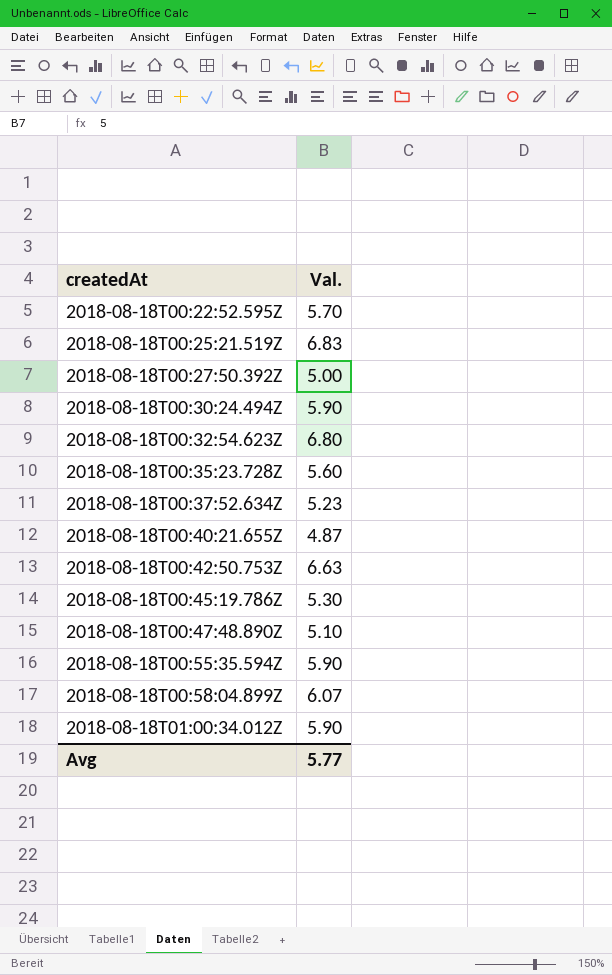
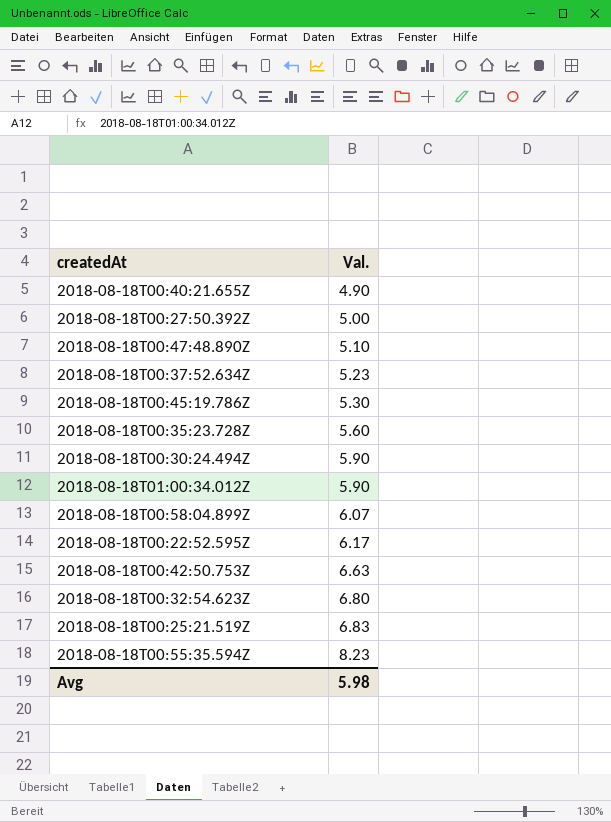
row order: createdAt ascending -> Val. ascending
2018-08-18T00:40:21.655Z | Val.: 4.87 -> 4.90
2018-08-18T00:22:52.595Z | Val.: 5.70 -> 6.17
2018-08-18T00:55:35.594Z | Val.: 5.90 -> 8.23
Avg | Val.: 5.77 -> 5.98

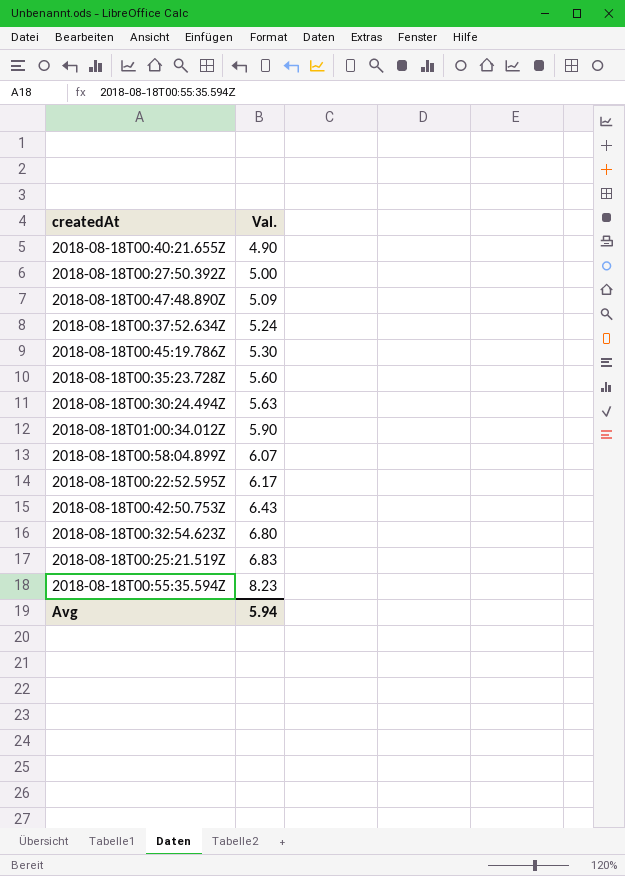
2018-08-18T00:47:48.890Z | Val.: 5.10 -> 5.09
2018-08-18T00:37:52.634Z | Val.: 5.23 -> 5.24
2018-08-18T00:30:24.494Z | Val.: 5.90 -> 5.63
2018-08-18T00:42:50.753Z | Val.: 6.63 -> 6.43
Avg | Val.: 5.98 -> 5.94

